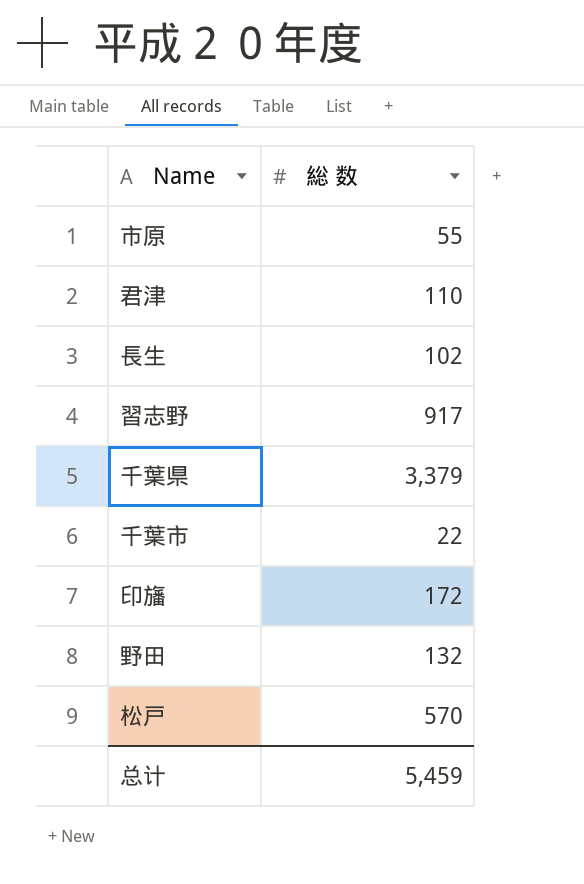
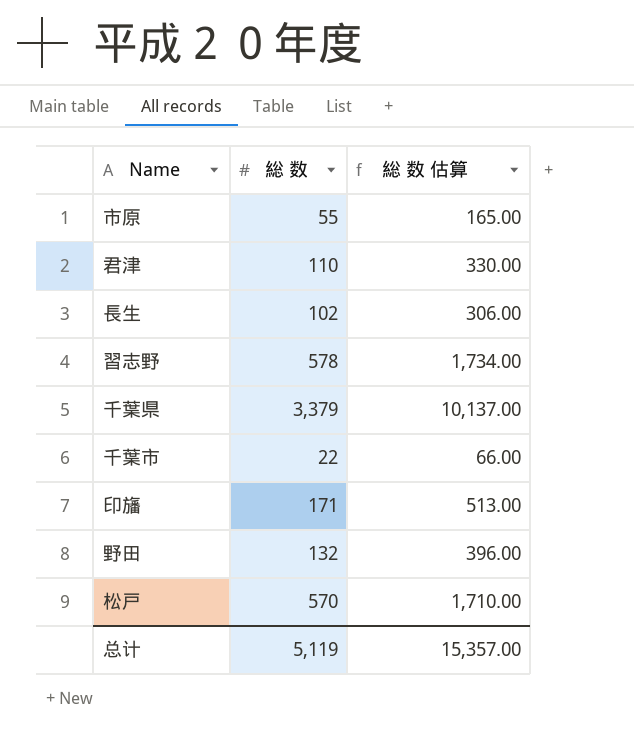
column 総 数 估算 | formula: none -> [総 数] * 3
習志野 | 総 数: 917 -> 578
印旛 | 総 数: 172 -> 171
总计 | 総 数: 5,459 -> 5,119

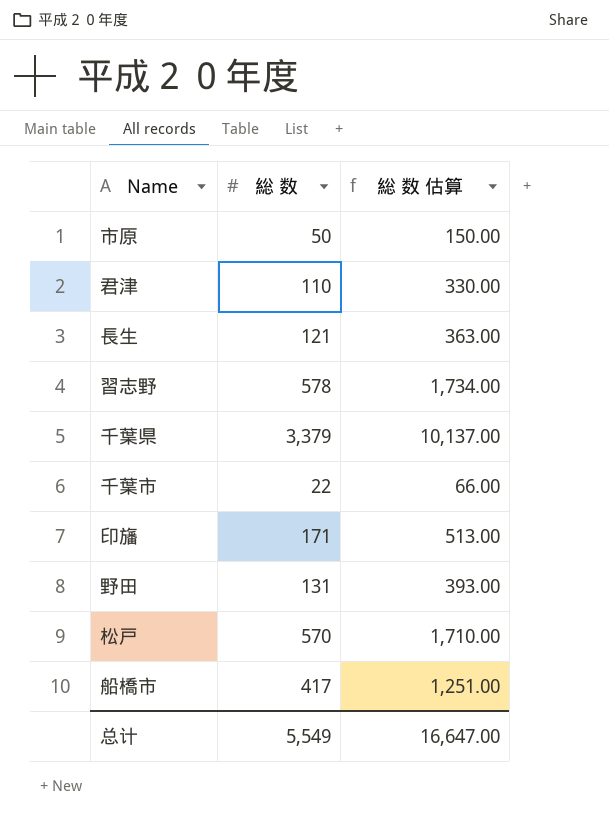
市原 | 総 数: 55 -> 50
市原 | 総 数 估算: 165.00 -> 150.00
長生 | 総 数: 102 -> 121
長生 | 総 数 估算: 306.00 -> 363.00
野田 | 総 数: 132 -> 131
野田 | 総 数 估算: 396.00 -> 393.00
row 船橋市: none -> 417 | 1,251.00
总计 | 総 数: 5,119 -> 5,549
总计 | 総 数 估算: 15,357.00 -> 16,647.00

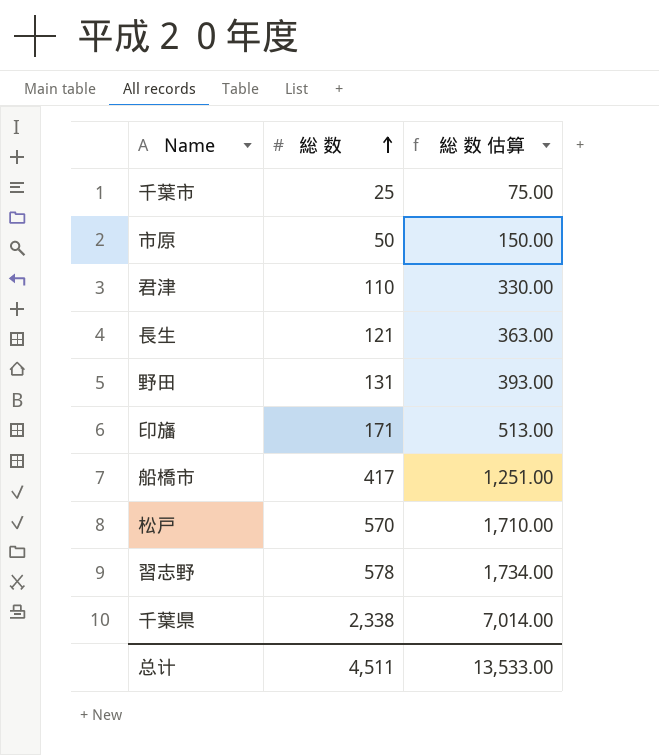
row order: none -> 総 数 ascending
千葉市 | 総 数: 22 -> 25
千葉市 | 総 数 估算: 66.00 -> 75.00
千葉県 | 総 数: 3,379 -> 2,338
千葉県 | 総 数 估算: 10,137.00 -> 7,014.00
总计 | 総 数: 5,549 -> 4,511
总计 | 総 数 估算: 16,647.00 -> 13,533.00

